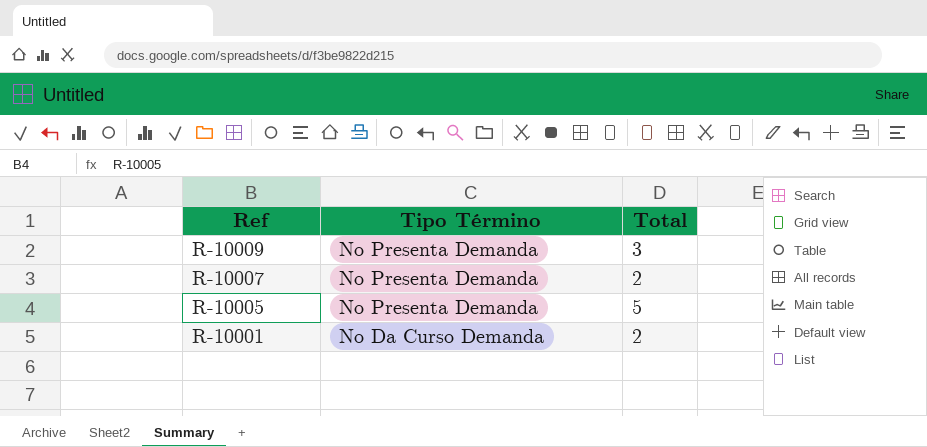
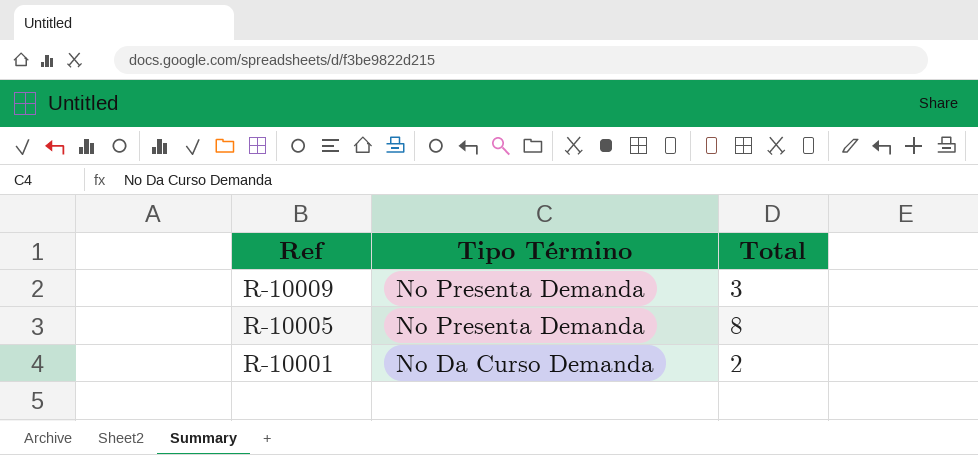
row R-10007: No Presenta Demanda | 2 -> none
R-10005 | Total: 5 -> 8

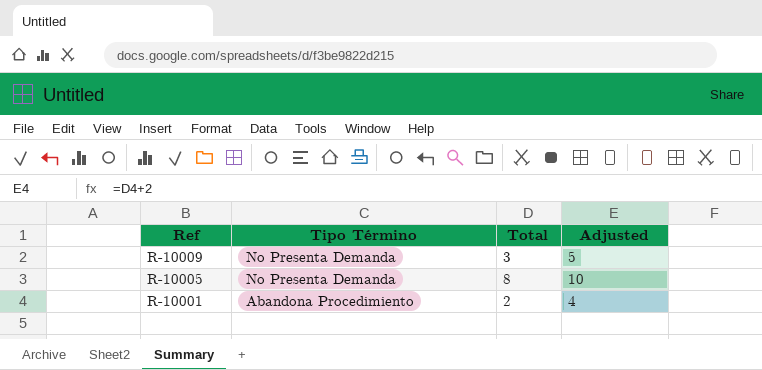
column Adjusted | formula: none -> [Total] + 2
R-10001 | Tipo Término: No Da Curso Demanda -> Abandona Procedimiento

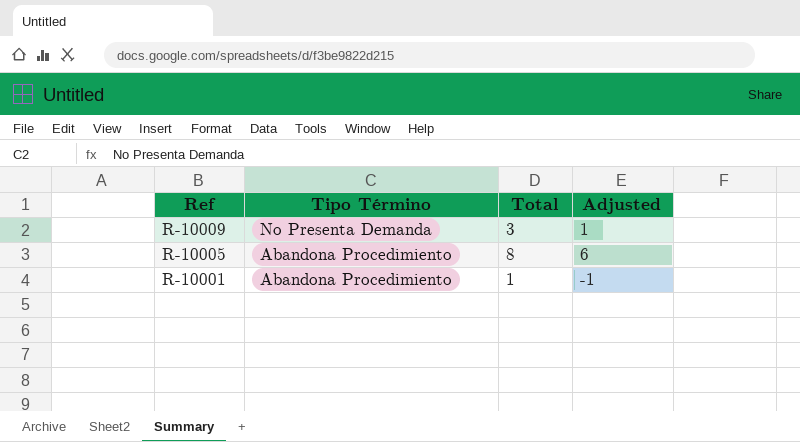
column Adjusted | formula: [Total] + 2 -> [Total] - 2
R-10005 | Tipo Término: No Presenta Demanda -> Abandona Procedimiento
R-10001 | Total: 2 -> 1

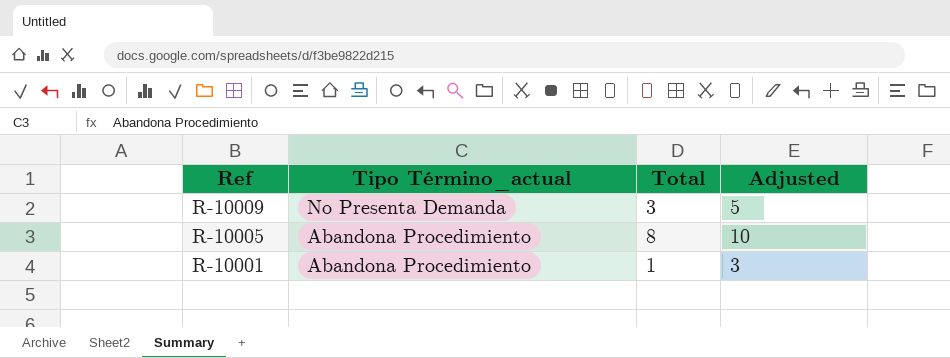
column name: Tipo Término -> Tipo Término_actual
column Adjusted | formula: [Total] - 2 -> [Total] + 2

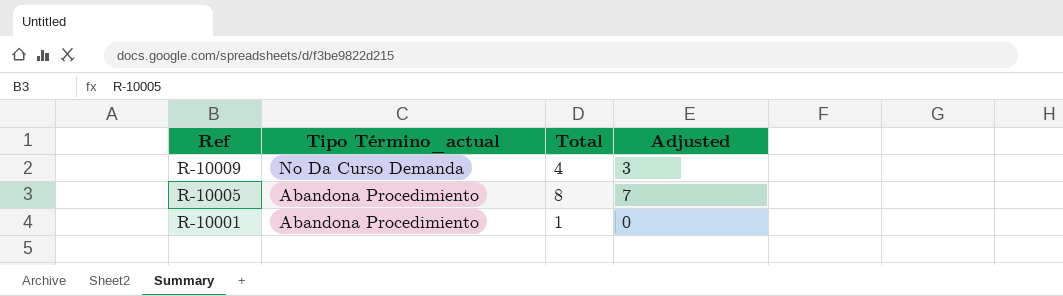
column Adjusted | formula: [Total] + 2 -> [Total] - 1
R-10009 | Tipo Término_actual: No Presenta Demanda -> No Da Curso Demanda
R-10009 | Total: 3 -> 4

